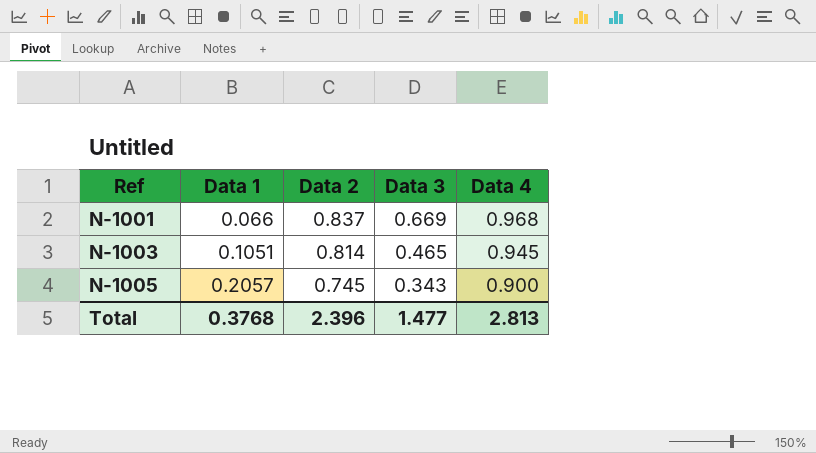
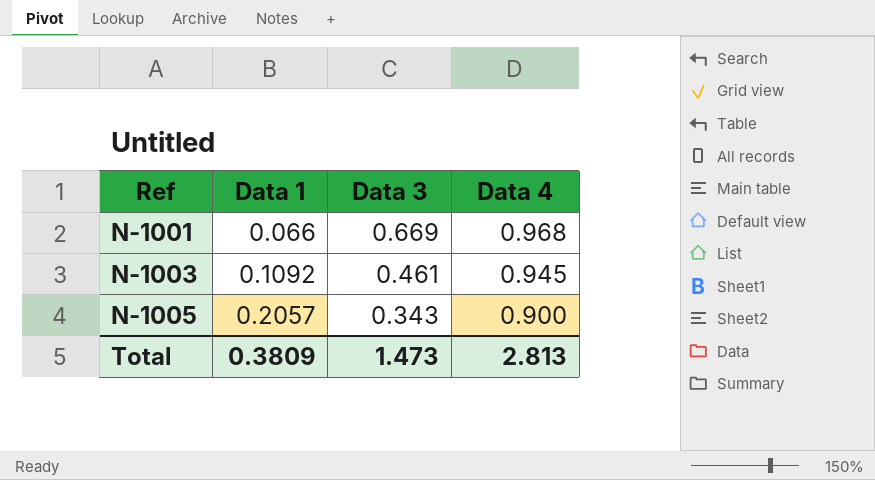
column Data 2 | position: 3 -> none
N-1003 | Data 1: 0.1051 -> 0.1092
N-1003 | Data 3: 0.465 -> 0.461
Total | Data 1: 0.3768 -> 0.3809
Total | Data 3: 1.477 -> 1.473

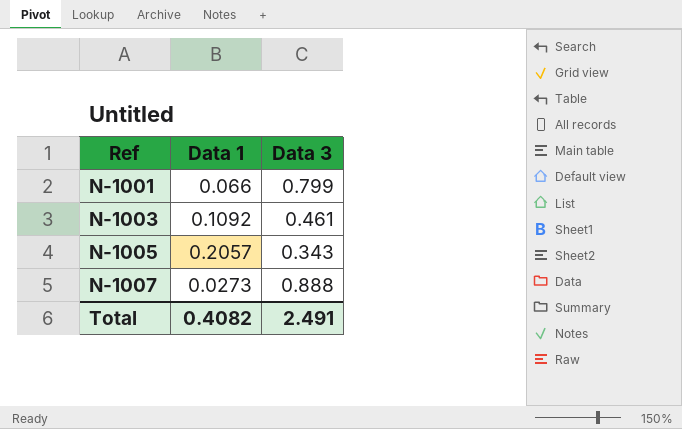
column Data 4 | position: 4 -> none
N-1001 | Data 3: 0.669 -> 0.799
row N-1007: none -> 0.0273 | 0.888
Total | Data 1: 0.3809 -> 0.4082
Total | Data 3: 1.473 -> 2.491

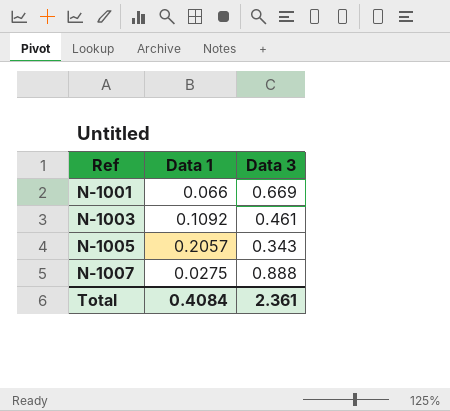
N-1001 | Data 3: 0.799 -> 0.669
N-1007 | Data 1: 0.0273 -> 0.0275
Total | Data 1: 0.4082 -> 0.4084
Total | Data 3: 2.491 -> 2.361

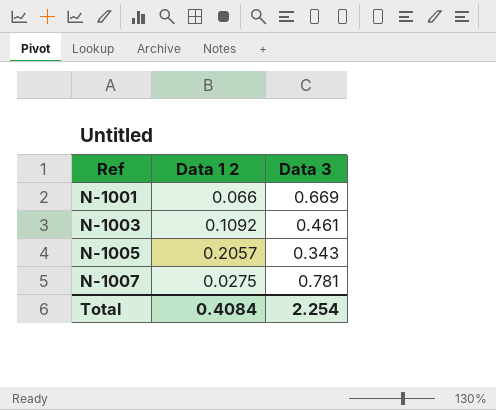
column name: Data 1 -> Data 1 2
N-1007 | Data 3: 0.888 -> 0.781
Total | Data 3: 2.361 -> 2.254

